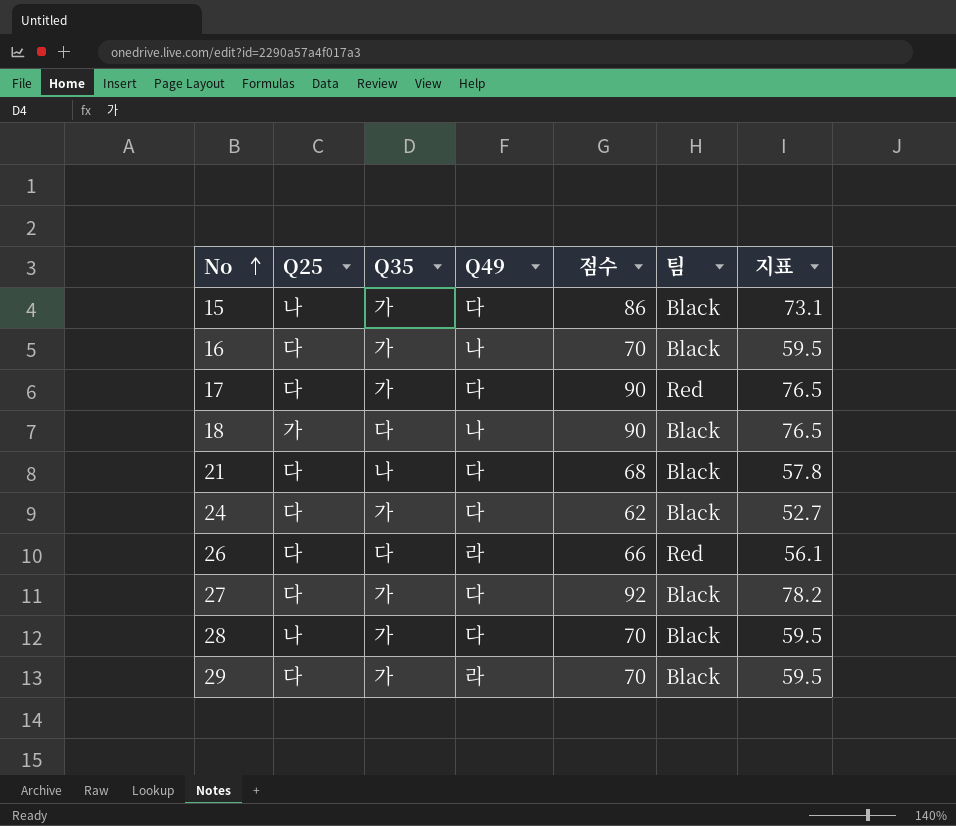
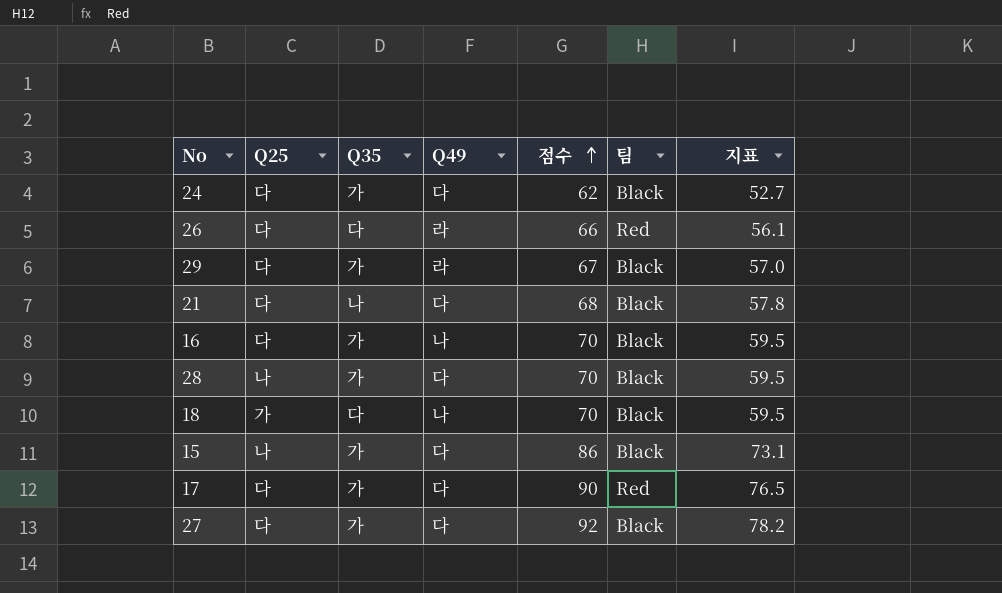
row order: No ascending -> 점수 ascending
29 | 점수: 70 -> 67
29 | 지표: 59.5 -> 57.0
18 | 점수: 90 -> 70
18 | 지표: 76.5 -> 59.5

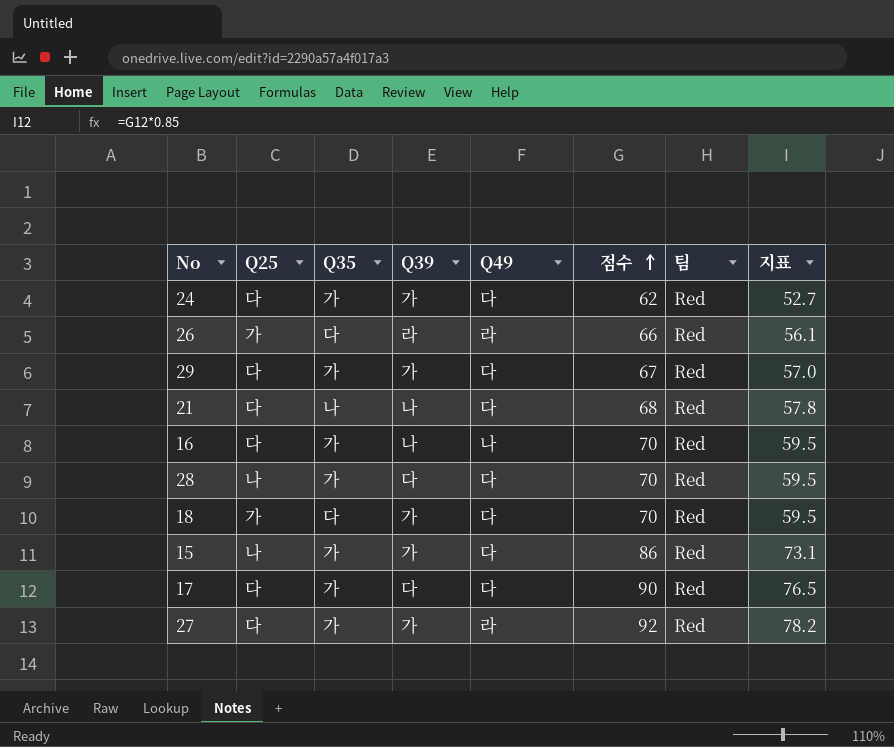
column Q39 | position: none -> 4
24 | 팀: Black -> Red
26 | Q25: 다 -> 가
29 | Q49: 라 -> 다
29 | 팀: Black -> Red
21 | 팀: Black -> Red
16 | 팀: Black -> Red
28 | 팀: Black -> Red
18 | Q49: 나 -> 다
18 | 팀: Black -> Red
15 | 팀: Black -> Red
27 | Q49: 다 -> 라
27 | 팀: Black -> Red

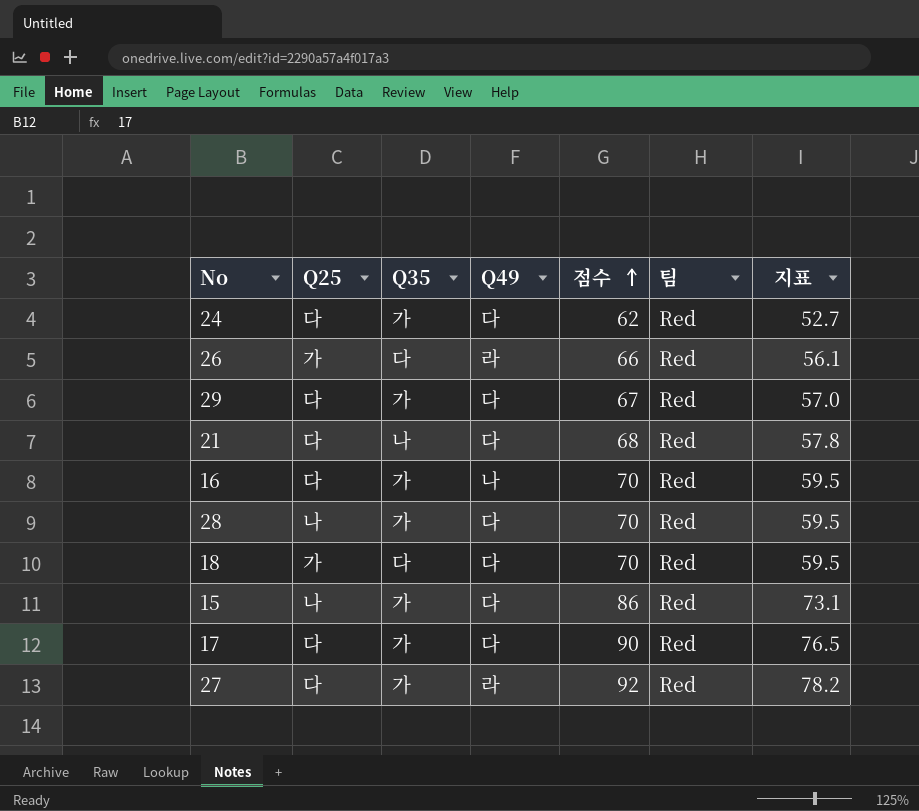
column Q39 | position: 4 -> none

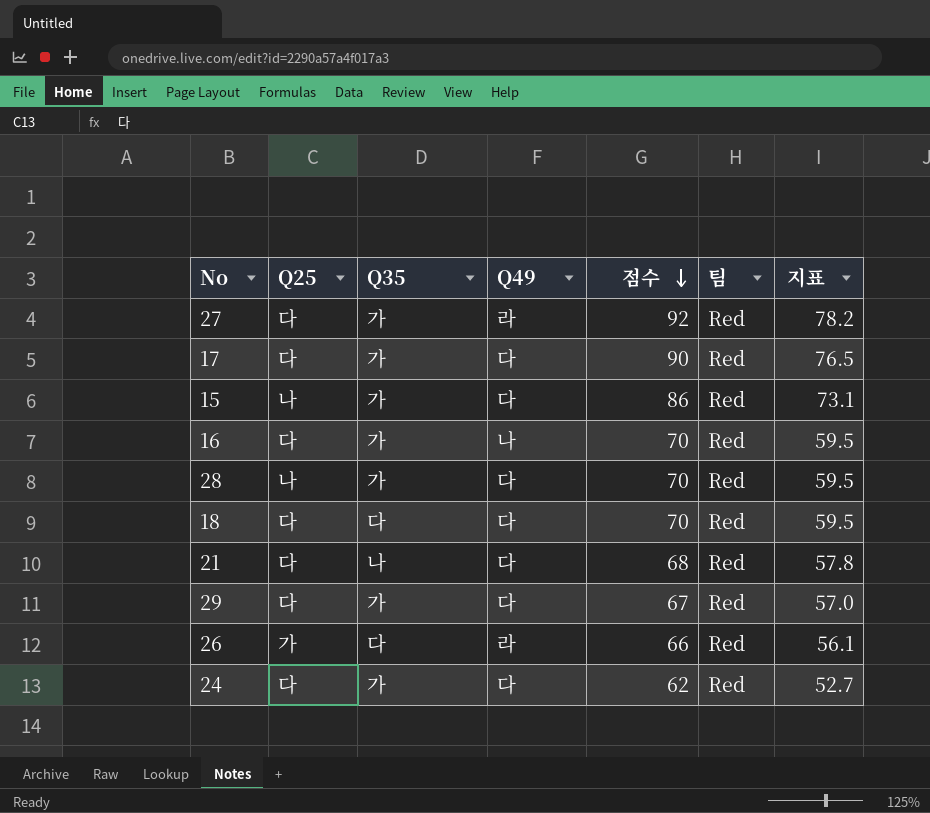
row order: 점수 ascending -> 점수 descending
18 | Q25: 가 -> 다

